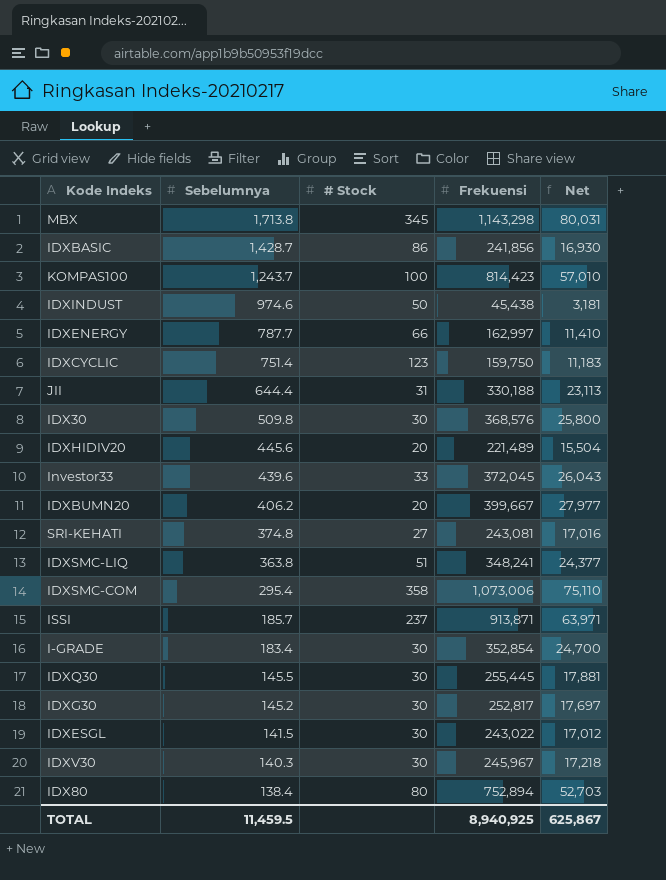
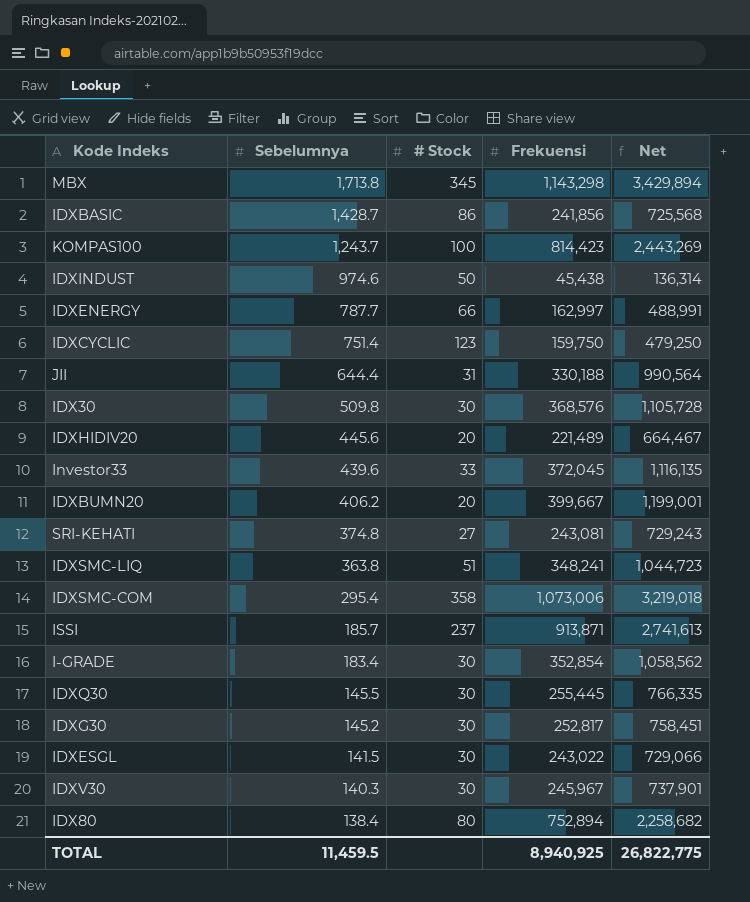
column Net | formula: [Frekuensi] * 0.07 -> [Frekuensi] * 3
TOTAL | Net: 625,867 -> 26,822,775

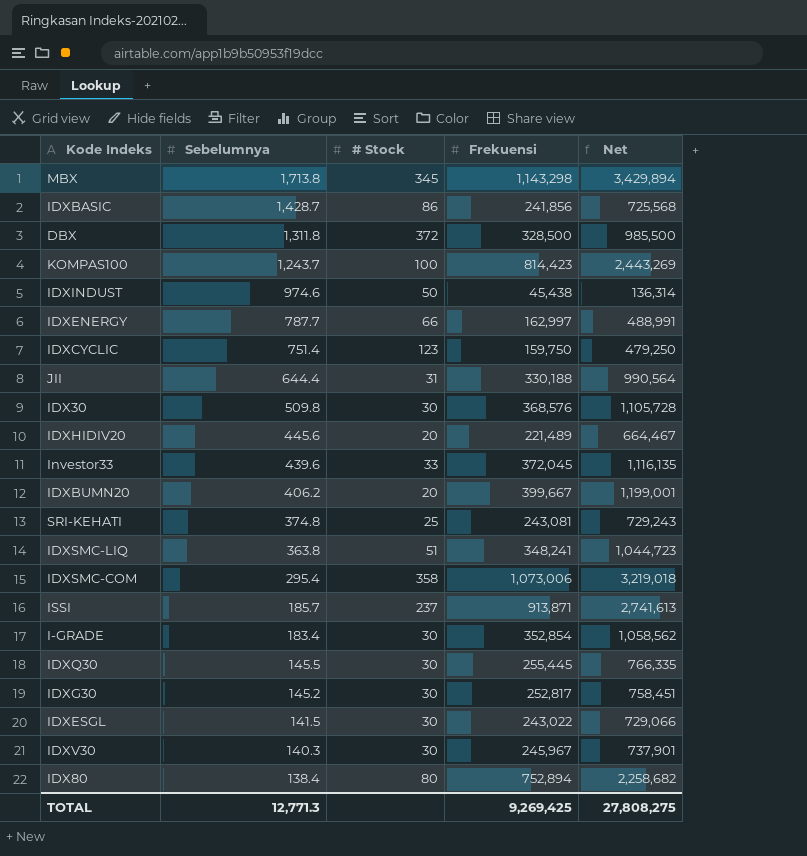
row DBX: none -> 1,311.8 | 372 | 328,500 | 985,500
SRI-KEHATI | # Stock: 27 -> 25
TOTAL | Sebelumnya: 11,459.5 -> 12,771.3
TOTAL | Frekuensi: 8,940,925 -> 9,269,425
TOTAL | Net: 26,822,775 -> 27,808,275

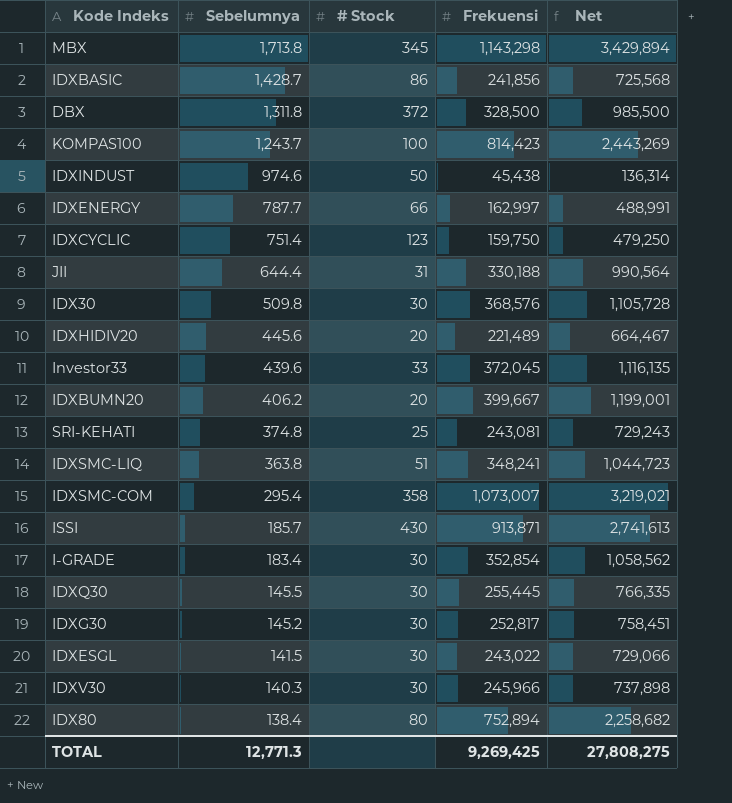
IDXSMC-COM | Frekuensi: 1,073,006 -> 1,073,007
IDXSMC-COM | Net: 3,219,018 -> 3,219,021
ISSI | # Stock: 237 -> 430
IDXV30 | Frekuensi: 245,967 -> 245,966
IDXV30 | Net: 737,901 -> 737,898

